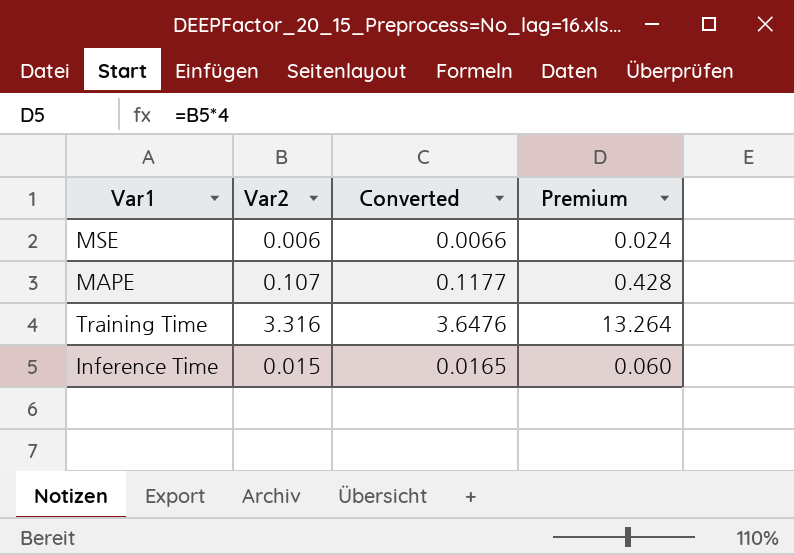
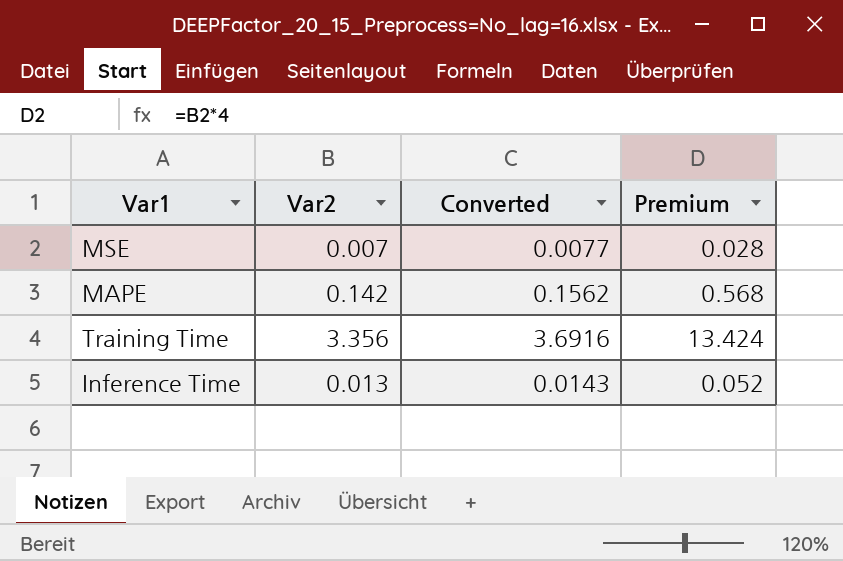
MSE | Var2: 0.006 -> 0.007
MSE | Converted: 0.0066 -> 0.0077
MSE | Premium: 0.024 -> 0.028
MAPE | Var2: 0.107 -> 0.142
MAPE | Converted: 0.1177 -> 0.1562
MAPE | Premium: 0.428 -> 0.568
Training Time | Var2: 3.316 -> 3.356
Training Time | Converted: 3.6476 -> 3.6916
Training Time | Premium: 13.264 -> 13.424
Inference Time | Var2: 0.015 -> 0.013
Inference Time | Converted: 0.0165 -> 0.0143
Inference Time | Premium: 0.060 -> 0.052

